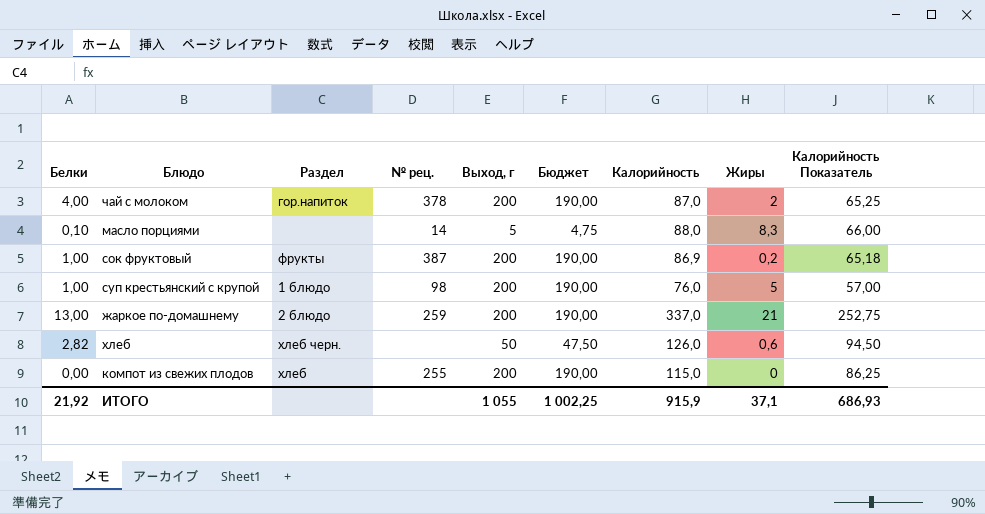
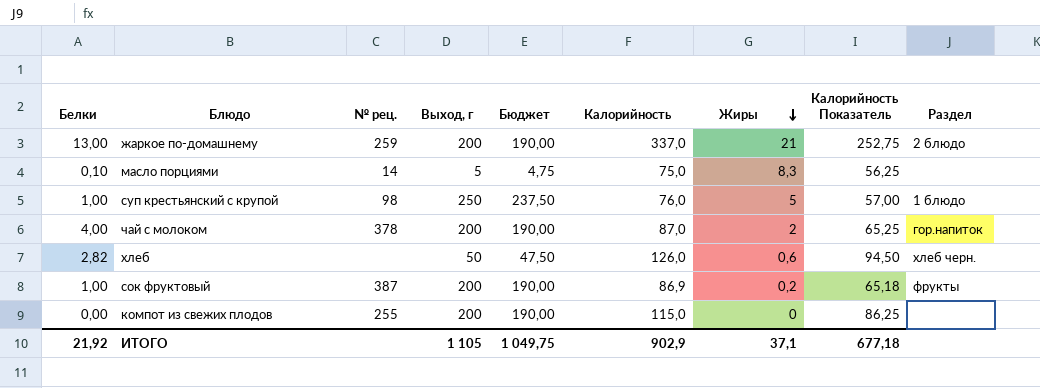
row order: none -> Жиры descending
column Раздел | position: 3 -> 9
масло порциями | Калорийность: 88,0 -> 75,0
масло порциями | Калорийность Показатель: 66,00 -> 56,25
суп крестьянский с крупой | Выход, г: 200 -> 250
суп крестьянский с крупой | Бюджет: 190,00 -> 237,50
компот из свежих плодов | Раздел: хлеб -> none
ИТОГО | Выход, г: 1 055 -> 1 105
ИТОГО | Бюджет: 1 002,25 -> 1 049,75
ИТОГО | Калорийность: 915,9 -> 902,9
ИТОГО | Калорийность Показатель: 686,93 -> 677,18

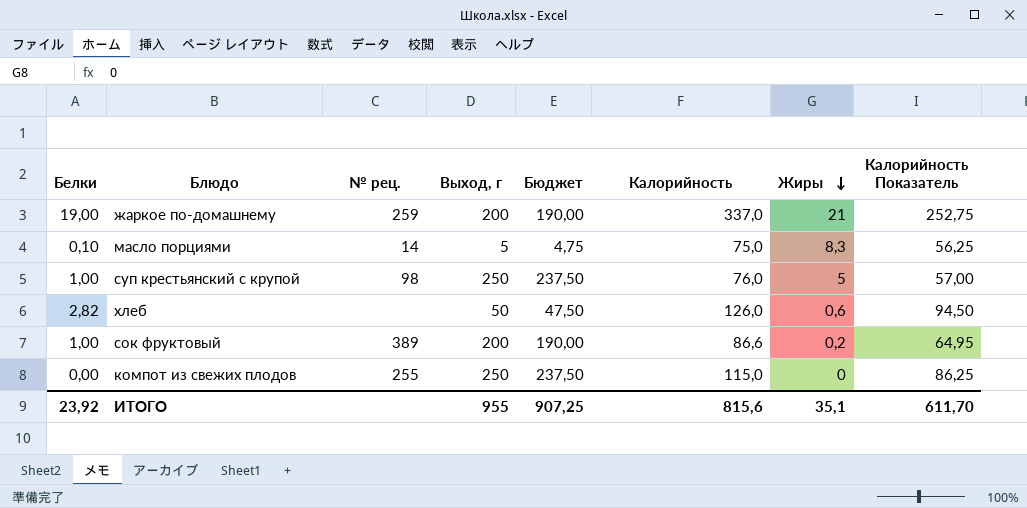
column Раздел | position: 9 -> none
row чай с молоком: 4,00 | 378 | 200 | 190,00 | 87,0 | 2 | 65,25 | гор.напиток -> none
жаркое по-домашнему | Белки: 13,00 -> 19,00
сок фруктовый | № рец.: 387 -> 389
сок фруктовый | Калорийность: 86,9 -> 86,6
сок фруктовый | Калорийность Показатель: 65,18 -> 64,95
компот из свежих плодов | Выход, г: 200 -> 250
компот из свежих плодов | Бюджет: 190,00 -> 237,50
ИТОГО | Белки: 21,92 -> 23,92
ИТОГО | Выход, г: 1 105 -> 955
ИТОГО | Бюджет: 1 049,75 -> 907,25
ИТОГО | Калорийность: 902,9 -> 815,6
ИТОГО | Жиры: 37,1 -> 35,1
ИТОГО | Калорийность Показатель: 677,18 -> 611,70

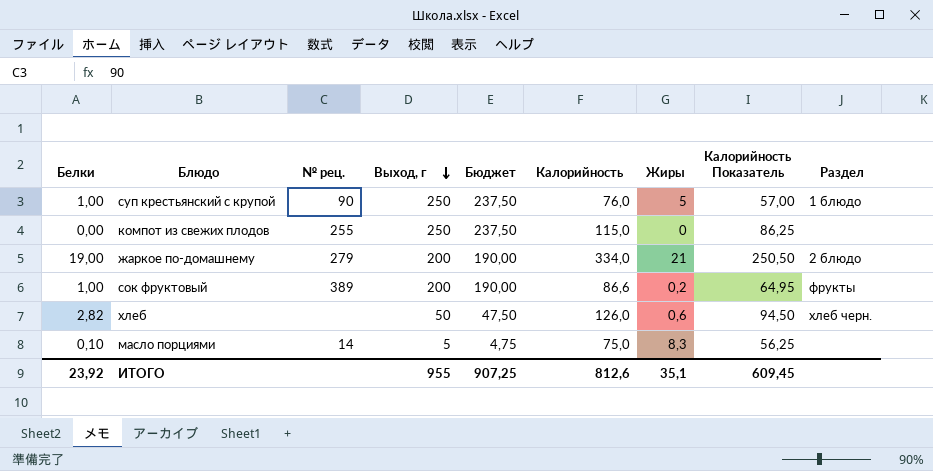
row order: Жиры descending -> Выход, г descending
column Раздел | position: none -> 9
суп крестьянский с крупой | № рец.: 98 -> 90
жаркое по-домашнему | № рец.: 259 -> 279
жаркое по-домашнему | Калорийность: 337,0 -> 334,0
жаркое по-домашнему | Калорийность Показатель: 252,75 -> 250,50
ИТОГО | Калорийность: 815,6 -> 812,6
ИТОГО | Калорийность Показатель: 611,70 -> 609,45

